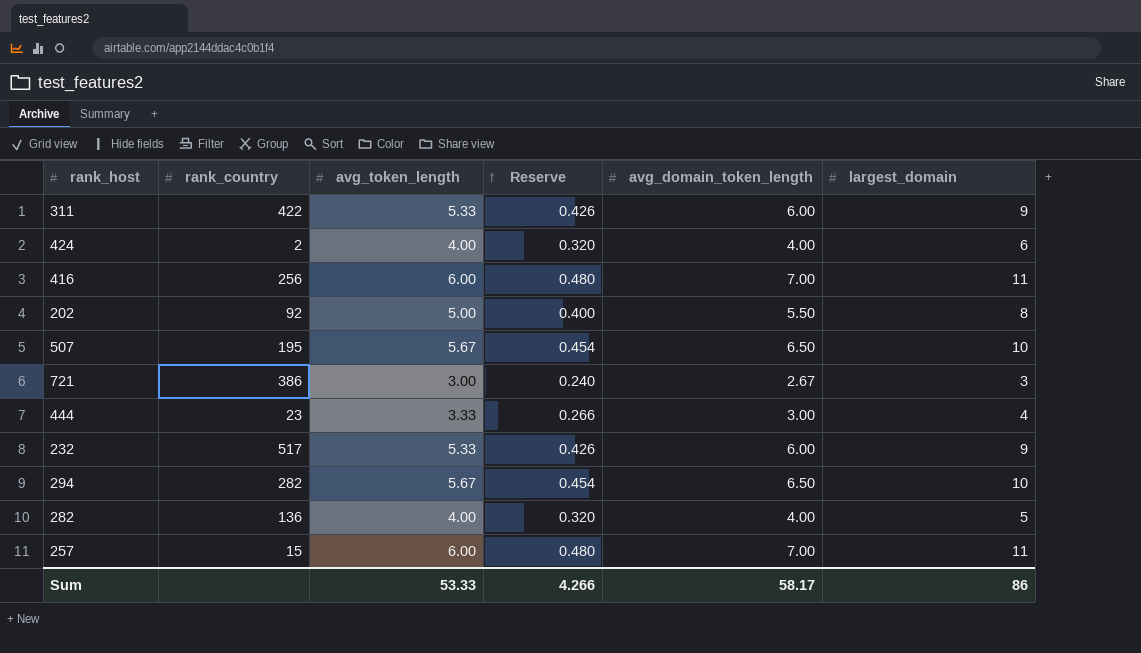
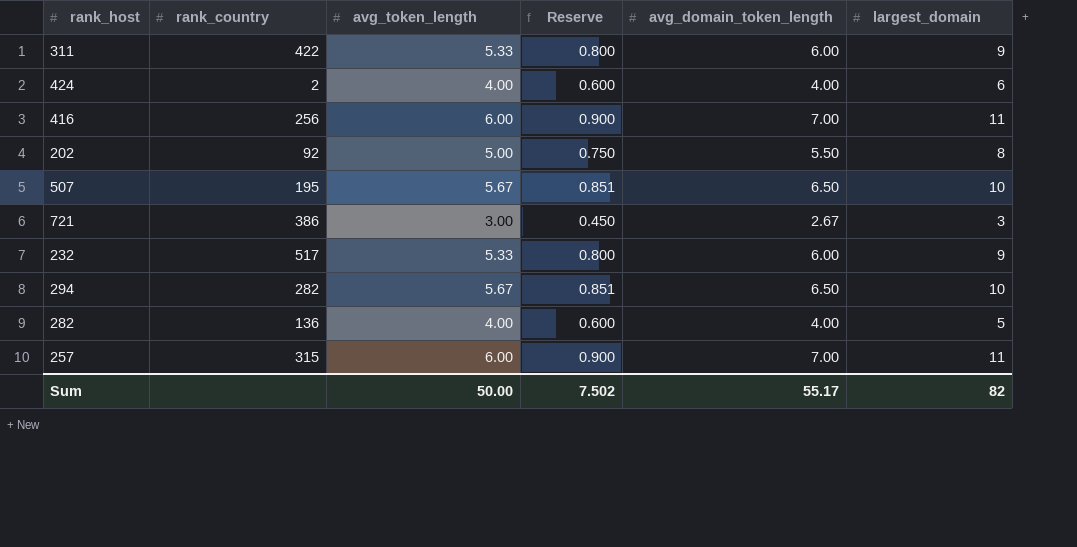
column Reserve | formula: [avg_token_length] * 0.08 -> [avg_token_length] * 0.15
row 444: 23 | 3.33 | 0.266 | 3.00 | 4 -> none
257 | rank_country: 15 -> 315
Sum | avg_token_length: 53.33 -> 50.00
Sum | Reserve: 4.266 -> 7.502
Sum | avg_domain_token_length: 58.17 -> 55.17
Sum | largest_domain: 86 -> 82

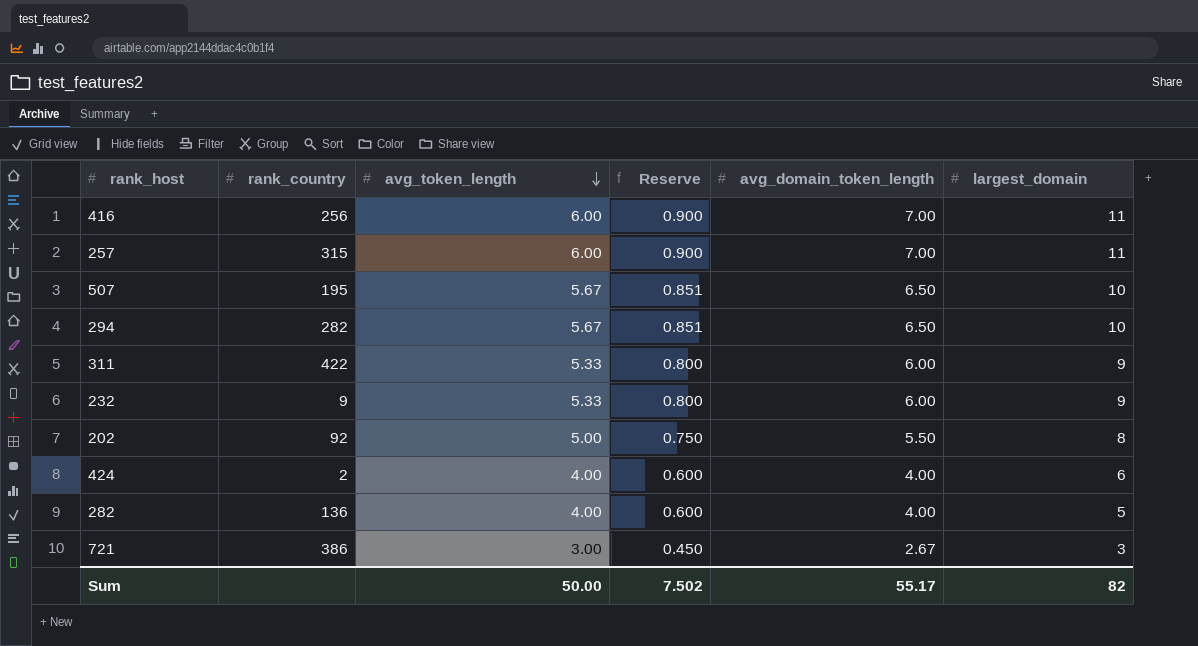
row order: none -> avg_token_length descending
232 | rank_country: 517 -> 9

